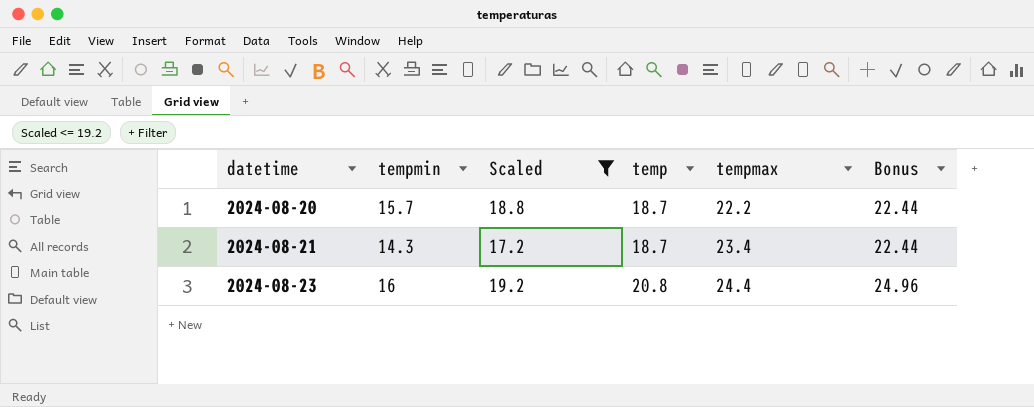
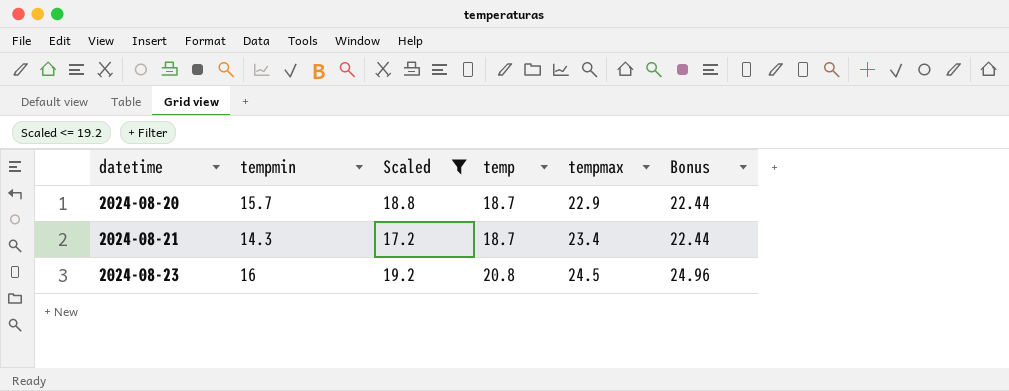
2024-08-20 | tempmax: 22.2 -> 22.9
2024-08-23 | tempmax: 24.4 -> 24.5

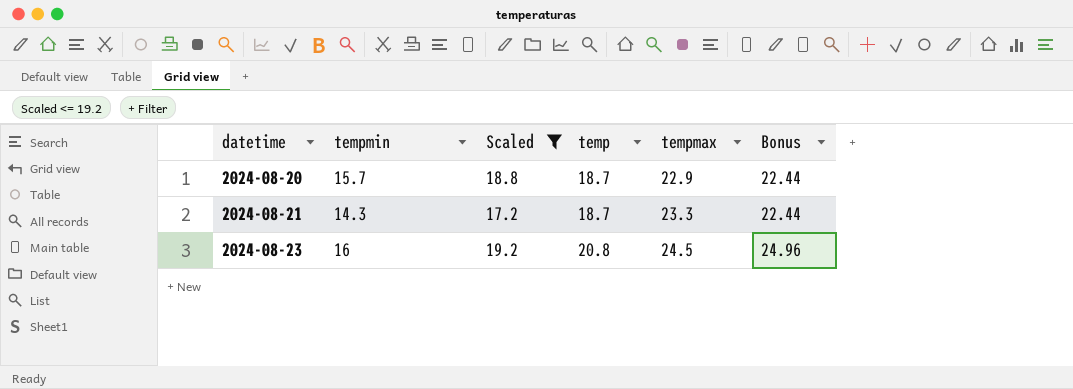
2024-08-21 | tempmax: 23.4 -> 23.3

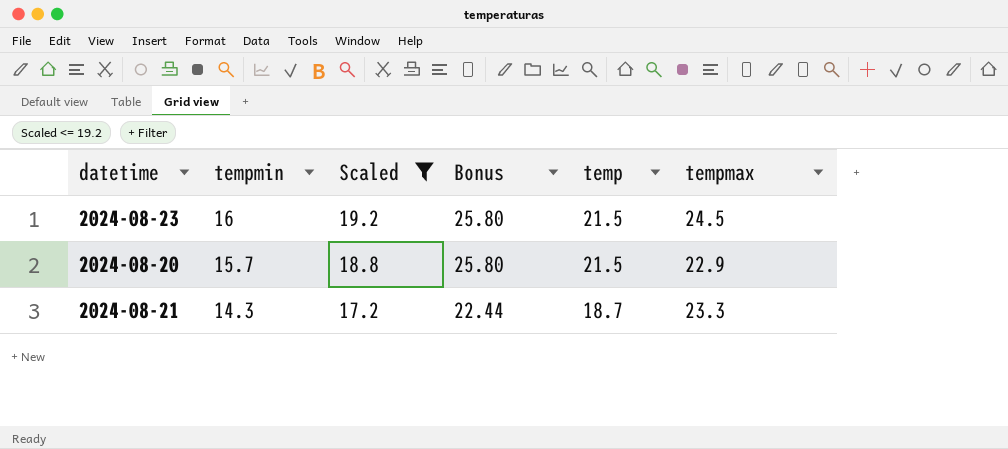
row order: datetime ascending -> tempmin descending
column Bonus | position: 6 -> 4
2024-08-23 | Bonus: 24.96 -> 25.80
2024-08-23 | temp: 20.8 -> 21.5
2024-08-20 | Bonus: 22.44 -> 25.80
2024-08-20 | temp: 18.7 -> 21.5

